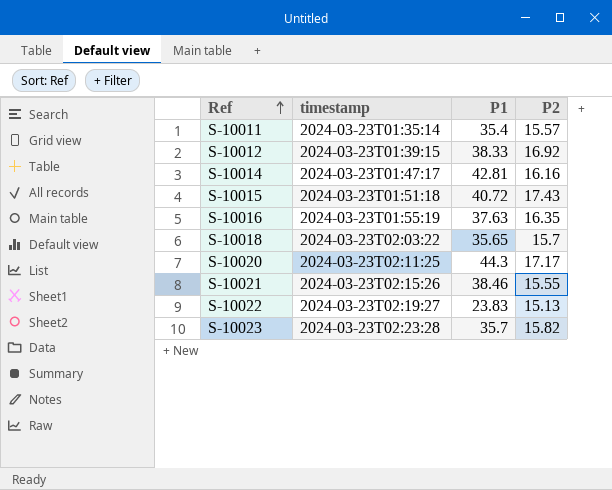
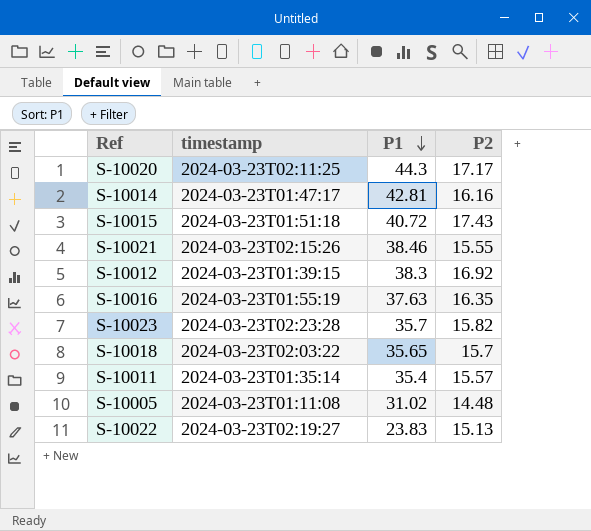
row order: Ref ascending -> P1 descending
S-10012 | P1: 38.33 -> 38.3
row S-10005: none -> 2024-03-23T01:11:08 | 31.02 | 14.48

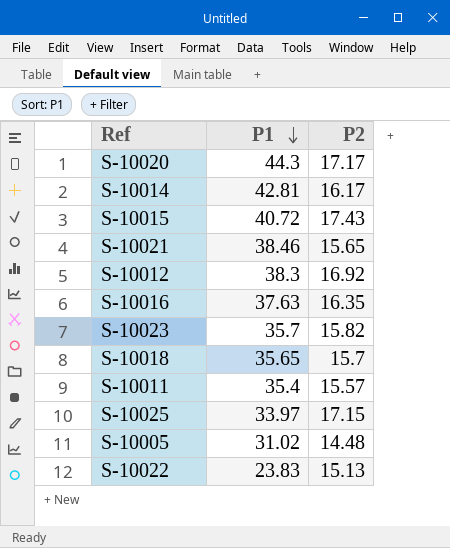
column timestamp | position: 2 -> none
S-10014 | P2: 16.16 -> 16.17
S-10021 | P2: 15.55 -> 15.65
row S-10025: none -> 33.97 | 17.15

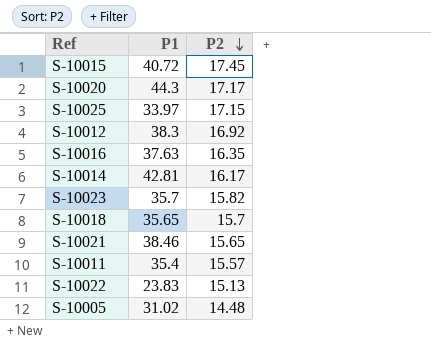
row order: P1 descending -> P2 descending
S-10015 | P2: 17.43 -> 17.45

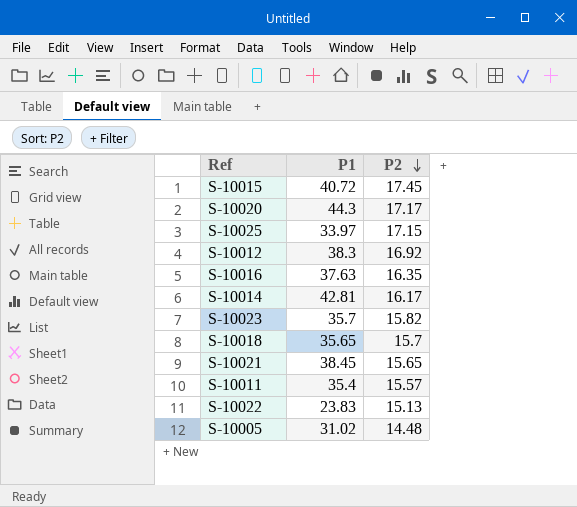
S-10021 | P1: 38.46 -> 38.45

